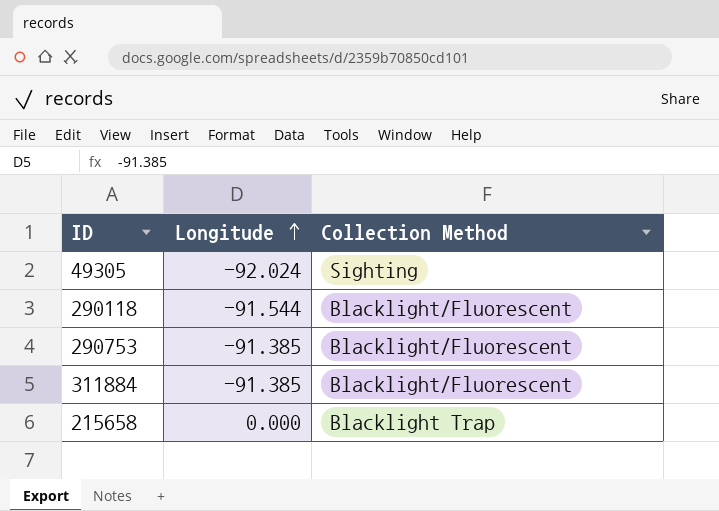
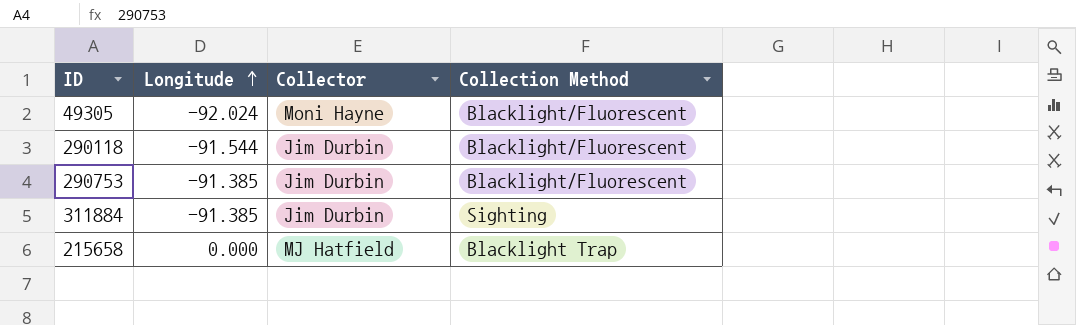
column Collector | position: none -> 3
49305 | Collection Method: Sighting -> Blacklight/Fluorescent
311884 | Collection Method: Blacklight/Fluorescent -> Sighting

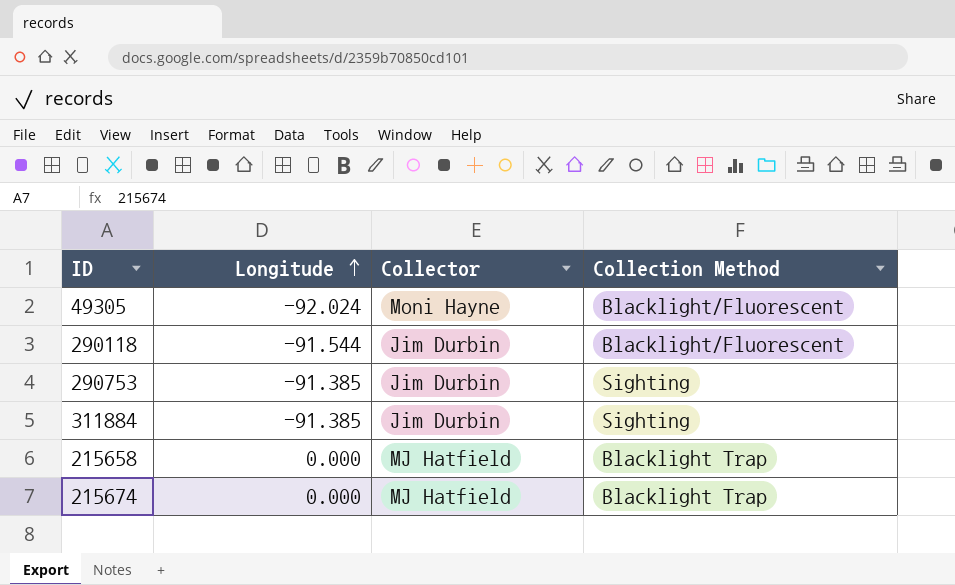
290753 | Collection Method: Blacklight/Fluorescent -> Sighting
row 215674: none -> 0.000 | MJ Hatfield | Blacklight Trap

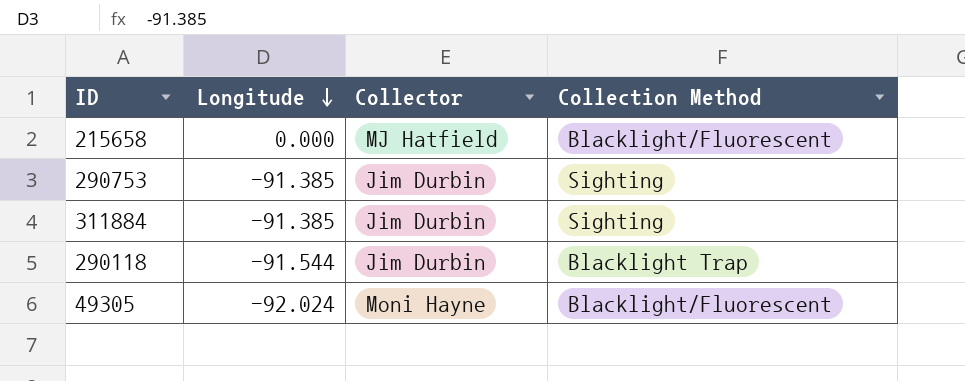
row order: Longitude ascending -> Longitude descending
row 215674: 0.000 | MJ Hatfield | Blacklight Trap -> none
215658 | Collection Method: Blacklight Trap -> Blacklight/Fluorescent
290118 | Collection Method: Blacklight/Fluorescent -> Blacklight Trap

